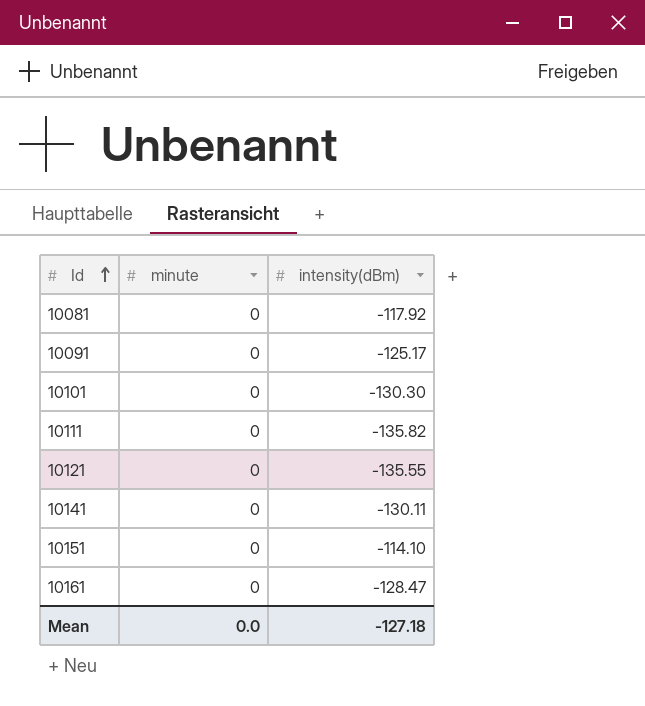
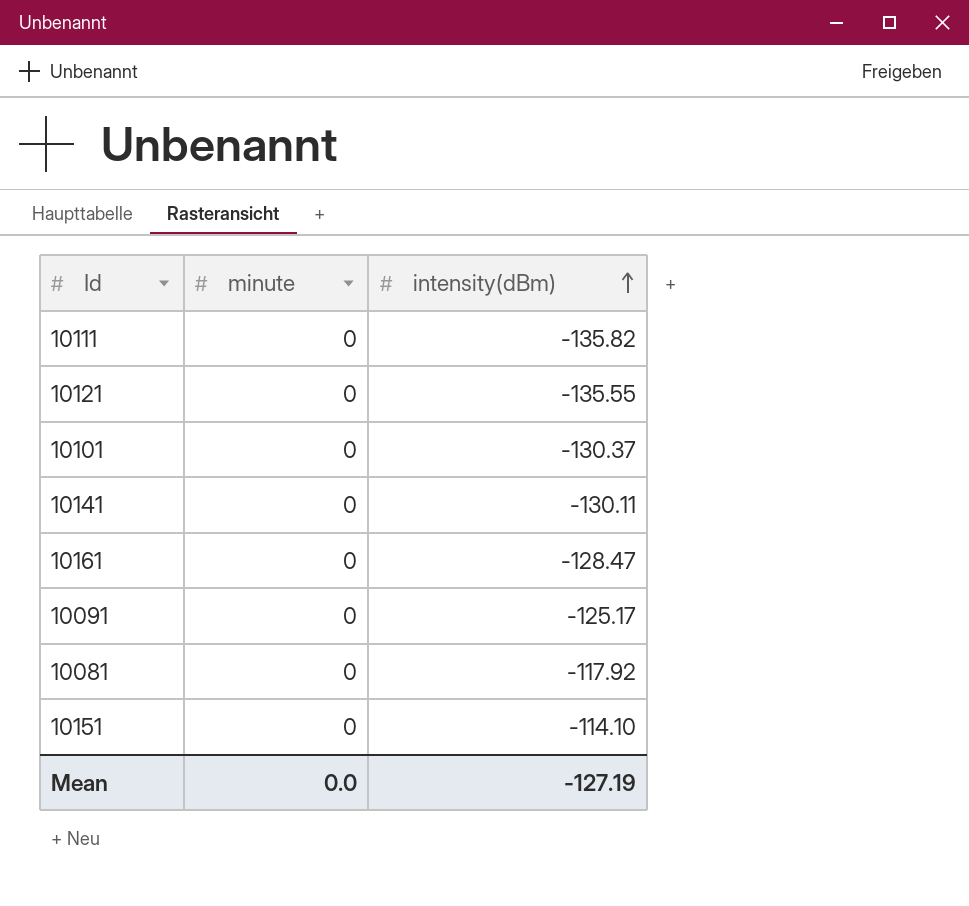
row order: Id ascending -> intensity(dBm) ascending
10101 | intensity(dBm): -130.30 -> -130.37
Mean | intensity(dBm): -127.18 -> -127.19

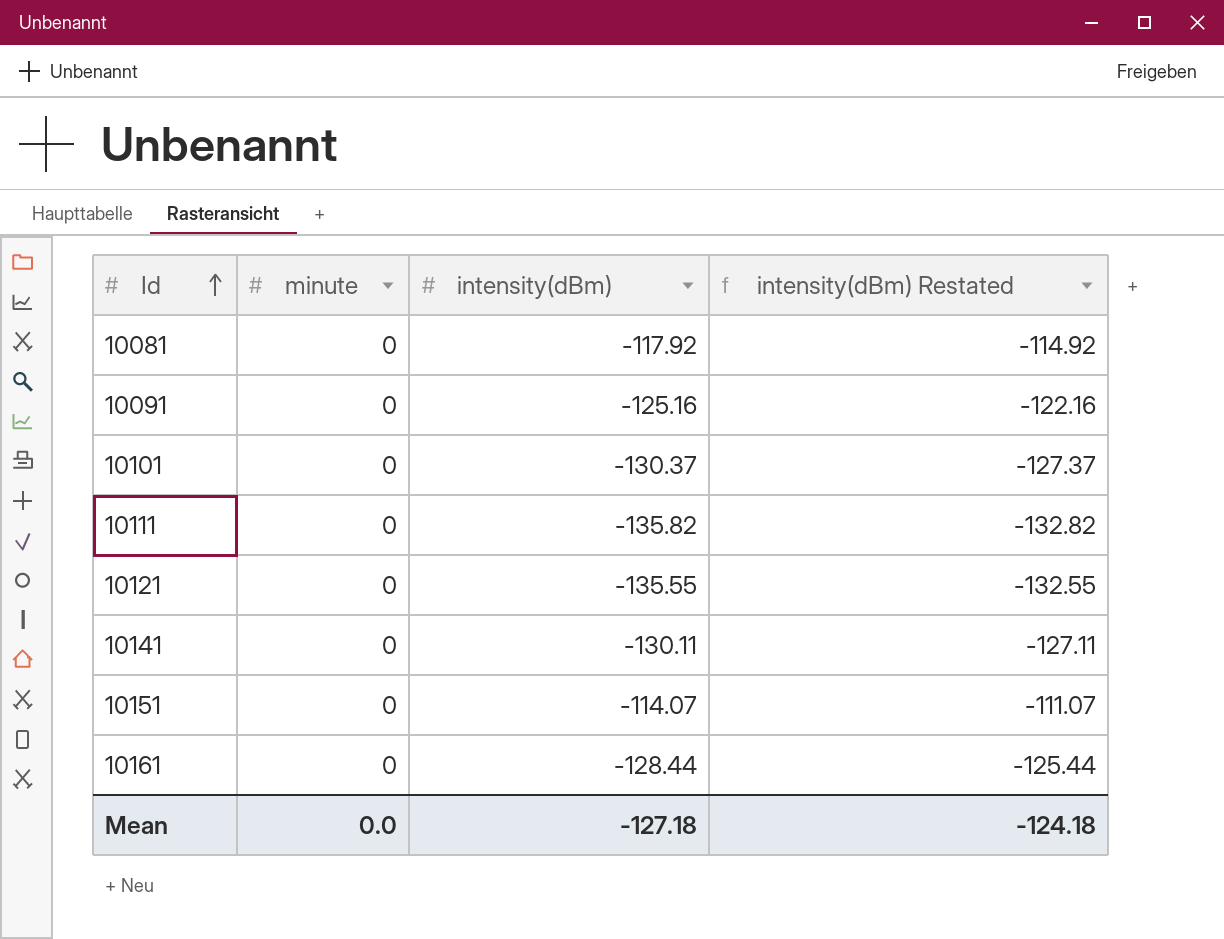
row order: intensity(dBm) ascending -> Id ascending
column intensity(dBm) Restated | formula: none -> [intensity(dBm)] + 3
10091 | intensity(dBm): -125.17 -> -125.16
10151 | intensity(dBm): -114.10 -> -114.07
10161 | intensity(dBm): -128.47 -> -128.44
Mean | intensity(dBm): -127.19 -> -127.18

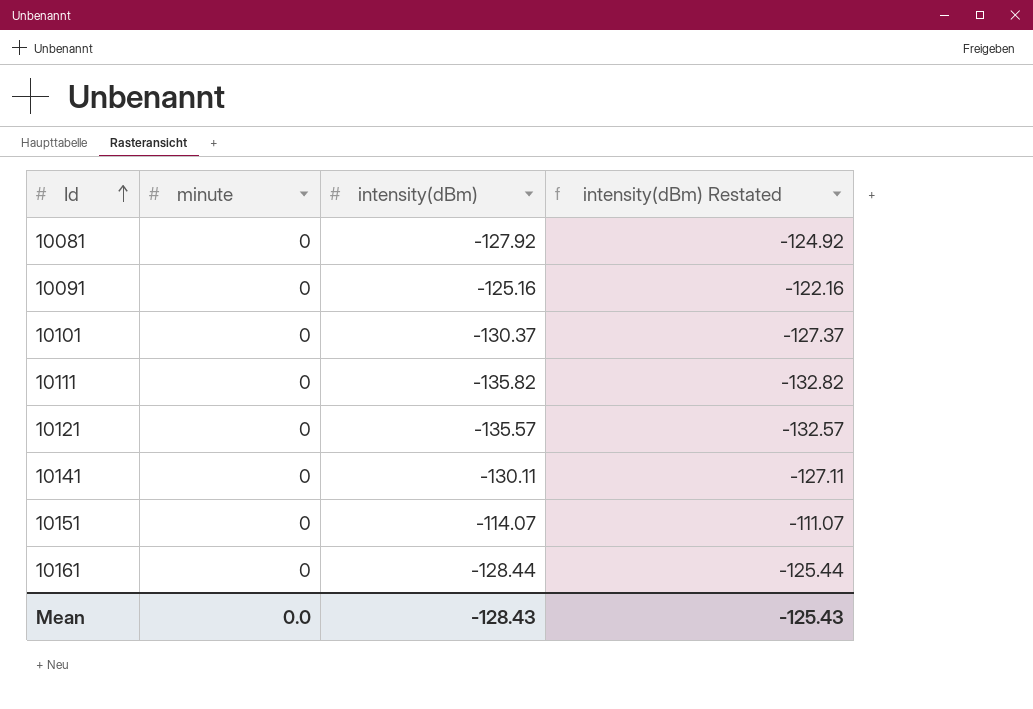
10081 | intensity(dBm): -117.92 -> -127.92
10081 | intensity(dBm) Restated: -114.92 -> -124.92
10121 | intensity(dBm): -135.55 -> -135.57
10121 | intensity(dBm) Restated: -132.55 -> -132.57
Mean | intensity(dBm): -127.18 -> -128.43
Mean | intensity(dBm) Restated: -124.18 -> -125.43

